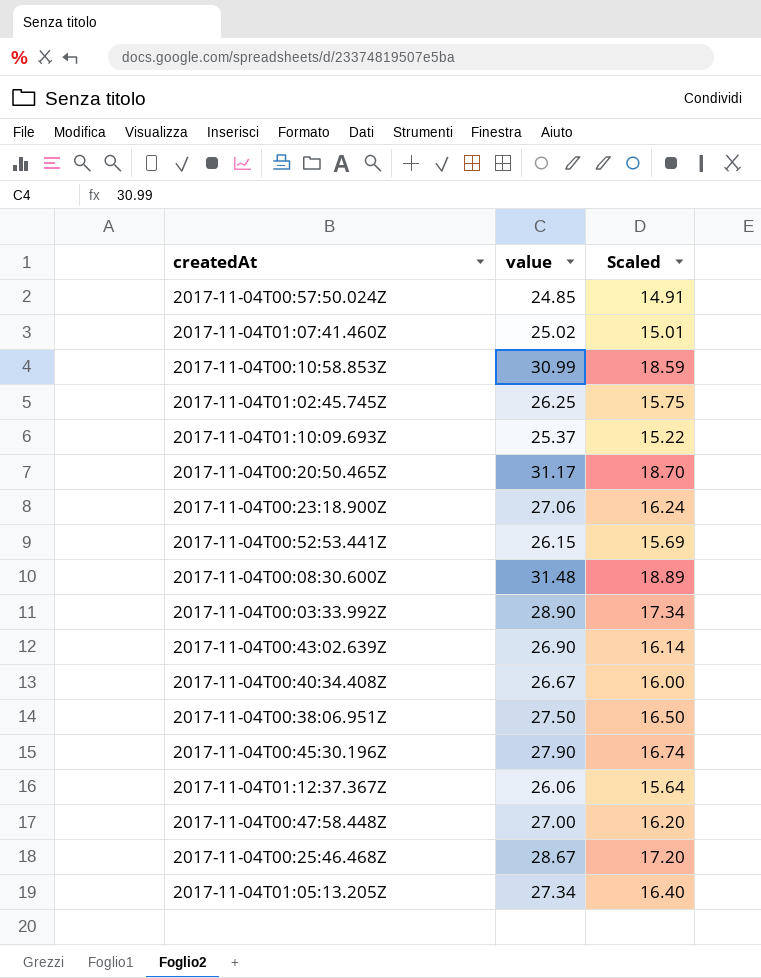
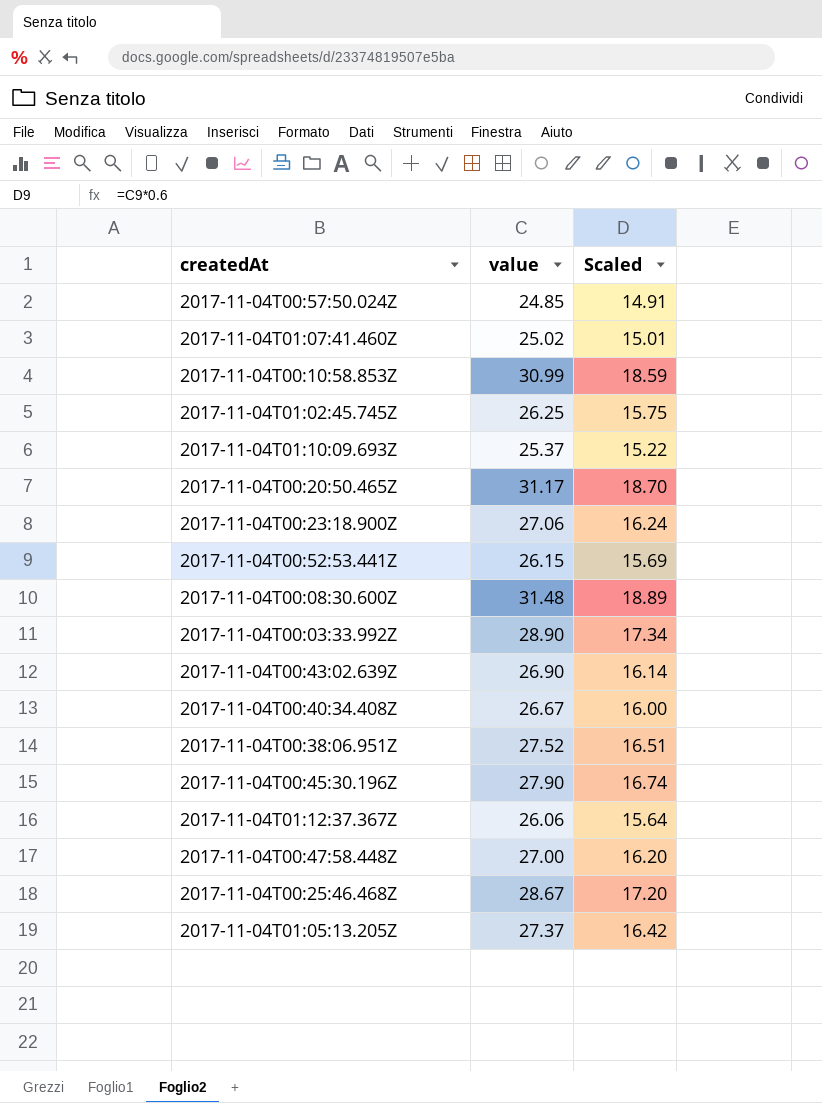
2017-11-04T00:38:06.951Z | value: 27.50 -> 27.52
2017-11-04T00:38:06.951Z | Scaled: 16.50 -> 16.51
2017-11-04T01:05:13.205Z | value: 27.34 -> 27.37
2017-11-04T01:05:13.205Z | Scaled: 16.40 -> 16.42

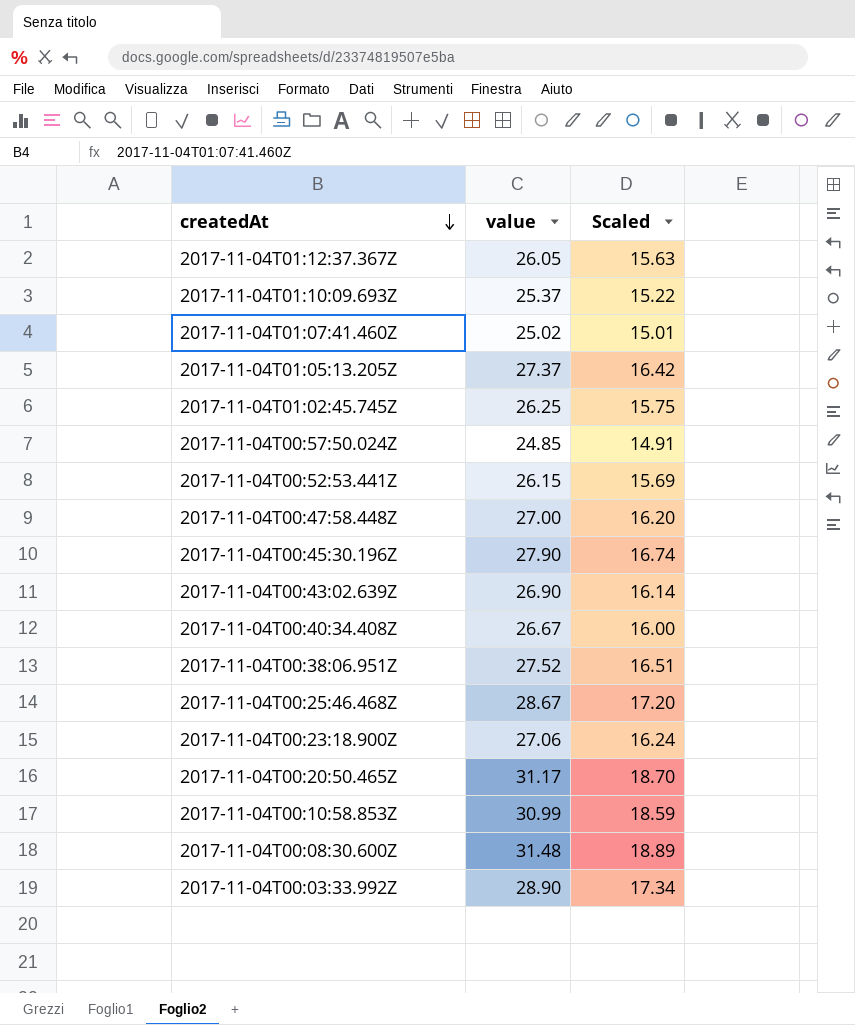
row order: none -> createdAt descending
2017-11-04T01:12:37.367Z | value: 26.06 -> 26.05
2017-11-04T01:12:37.367Z | Scaled: 15.64 -> 15.63

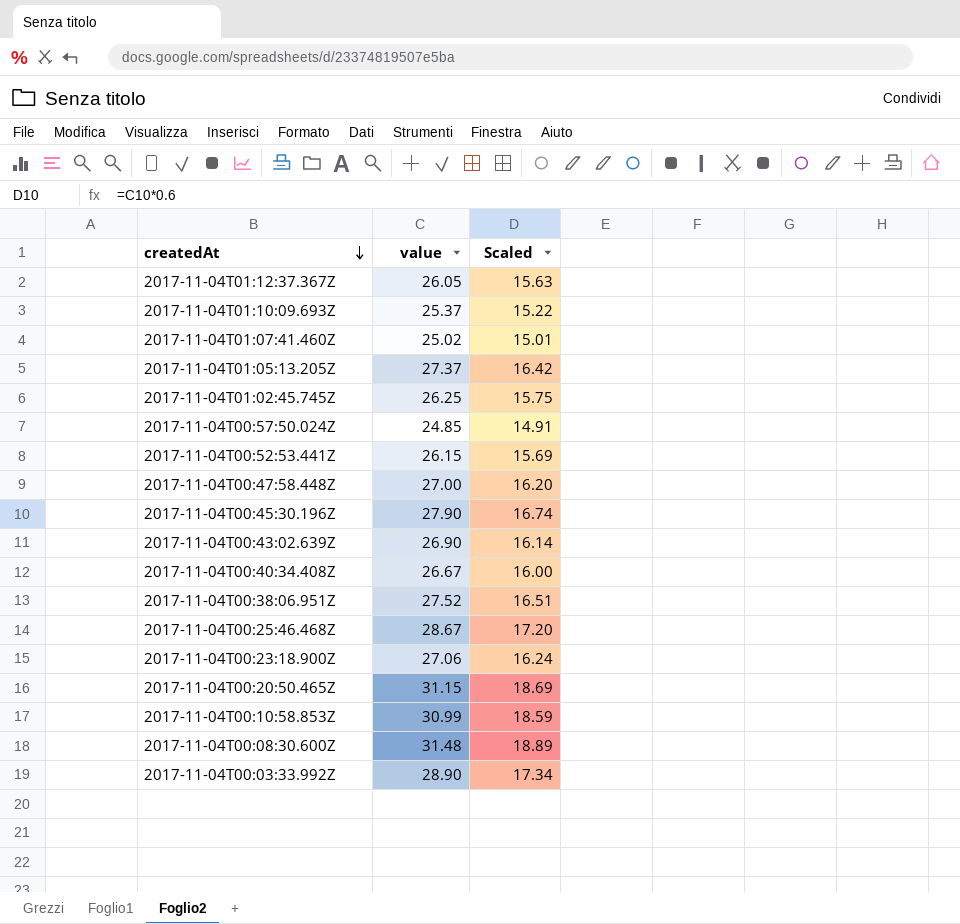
2017-11-04T00:20:50.465Z | value: 31.17 -> 31.15
2017-11-04T00:20:50.465Z | Scaled: 18.70 -> 18.69

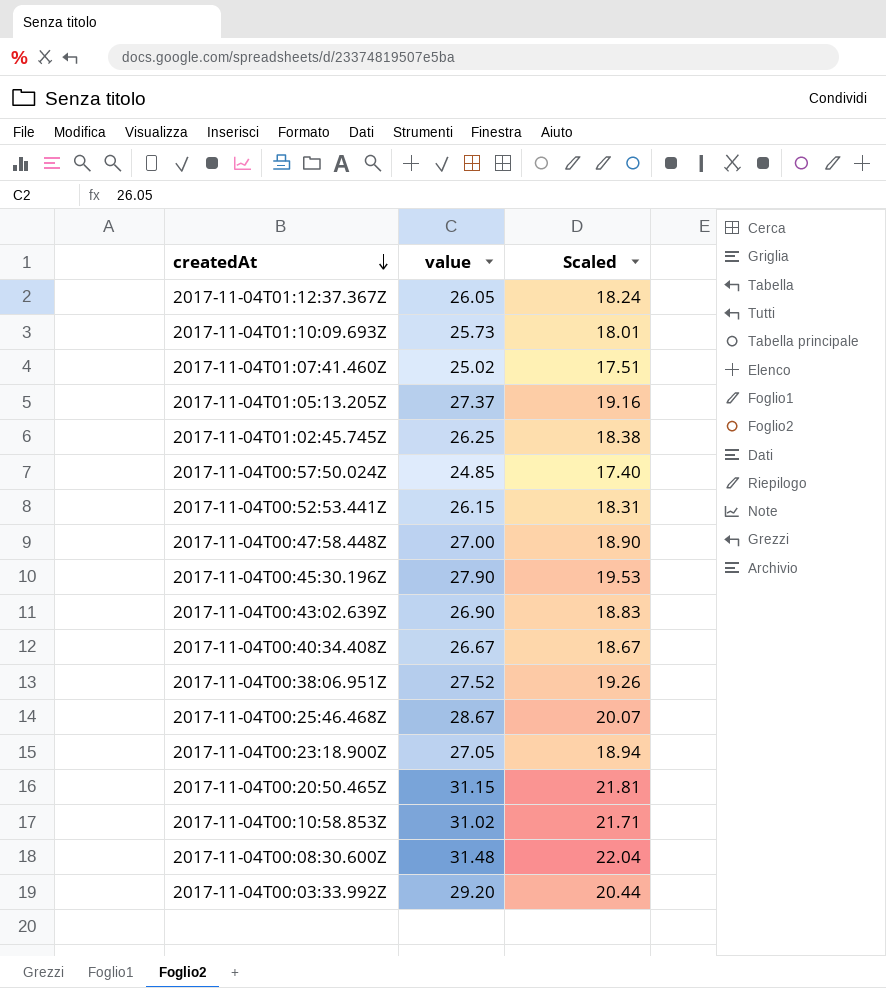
column Scaled | formula: [value] * 0.6 -> [value] * 0.7
2017-11-04T01:10:09.693Z | value: 25.37 -> 25.73
2017-11-04T00:23:18.900Z | value: 27.06 -> 27.05
2017-11-04T00:10:58.853Z | value: 30.99 -> 31.02
2017-11-04T00:03:33.992Z | value: 28.90 -> 29.20

